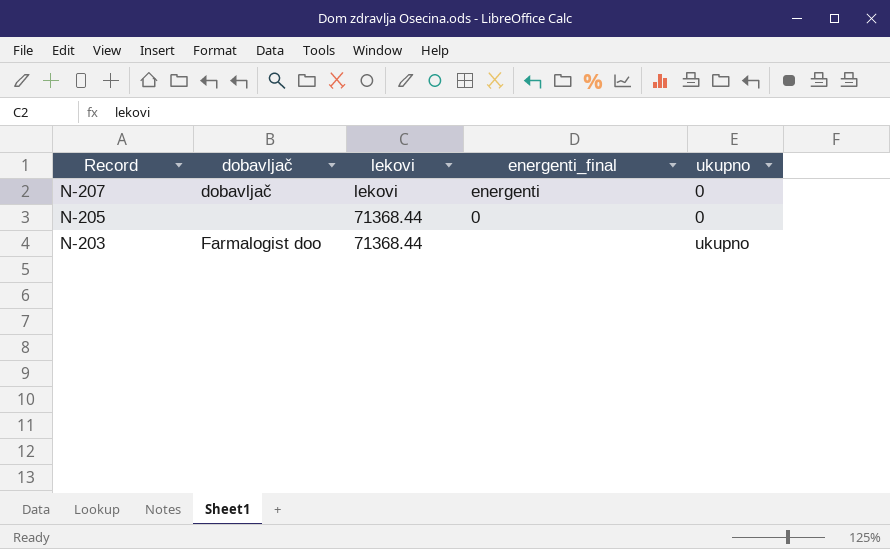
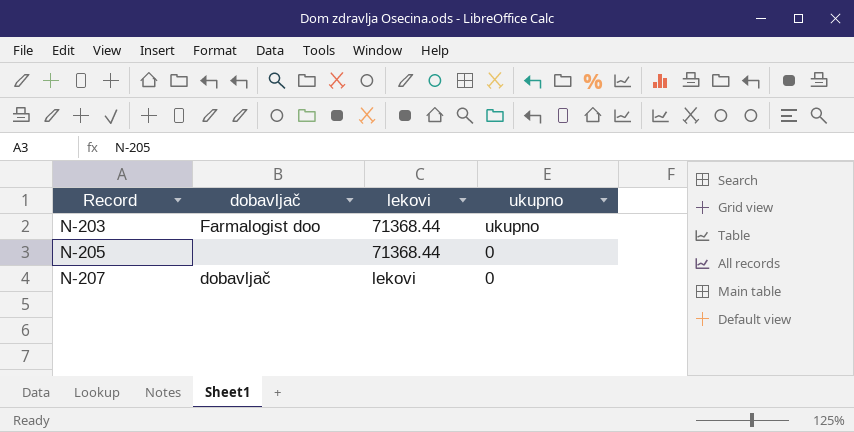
row order: Record descending -> Record ascending
column energenti_final | position: 4 -> none

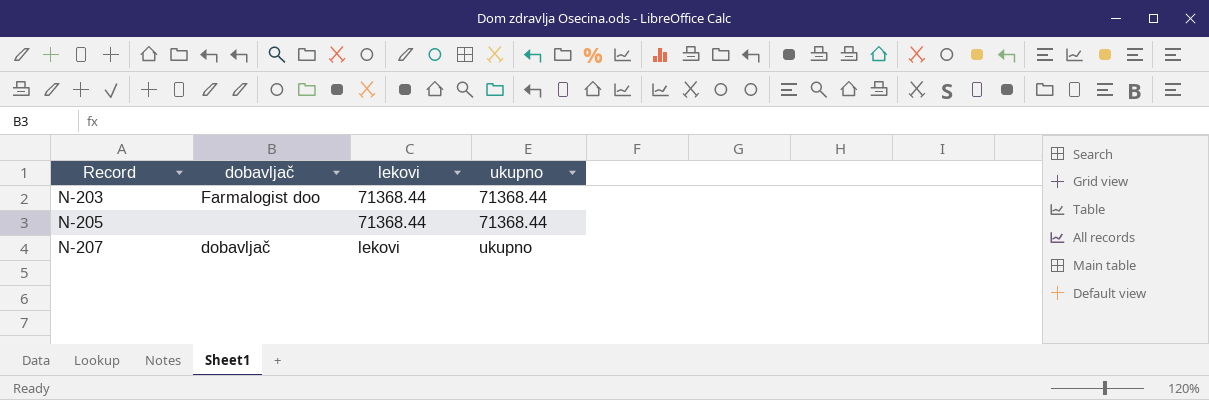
N-203 | ukupno: ukupno -> 71368.44
N-205 | ukupno: 0 -> 71368.44
N-207 | ukupno: 0 -> ukupno

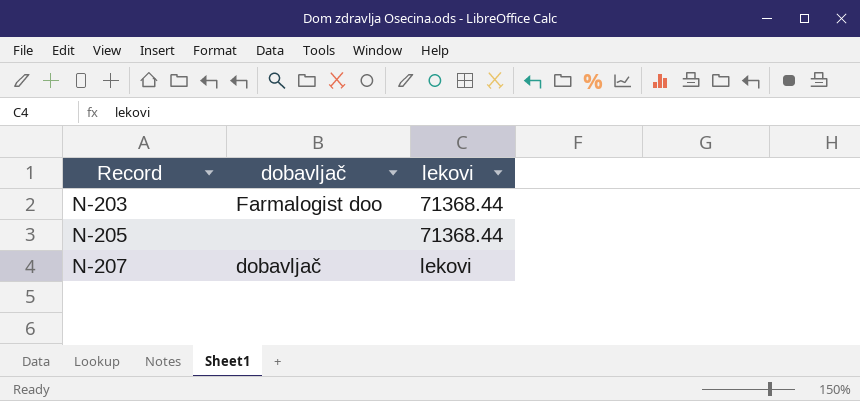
column ukupno | position: 4 -> none

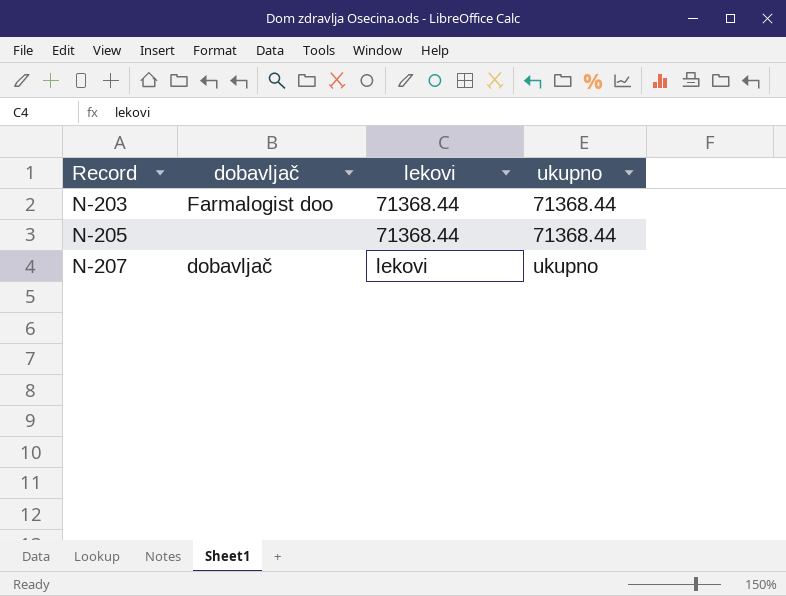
column ukupno | position: none -> 4

